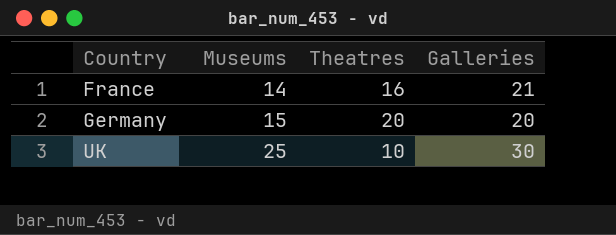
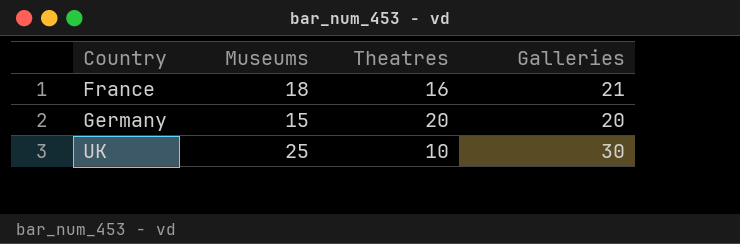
France | Museums: 14 -> 18

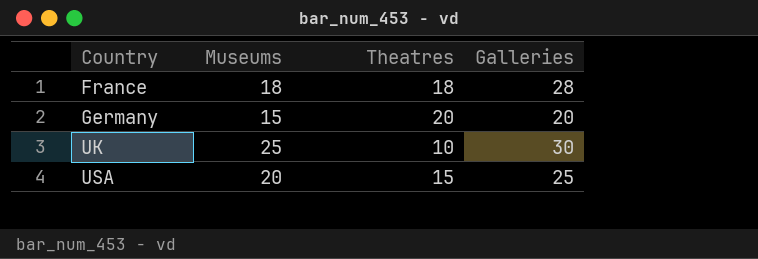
France | Theatres: 16 -> 18
France | Galleries: 21 -> 28
row USA: none -> 20 | 15 | 25

